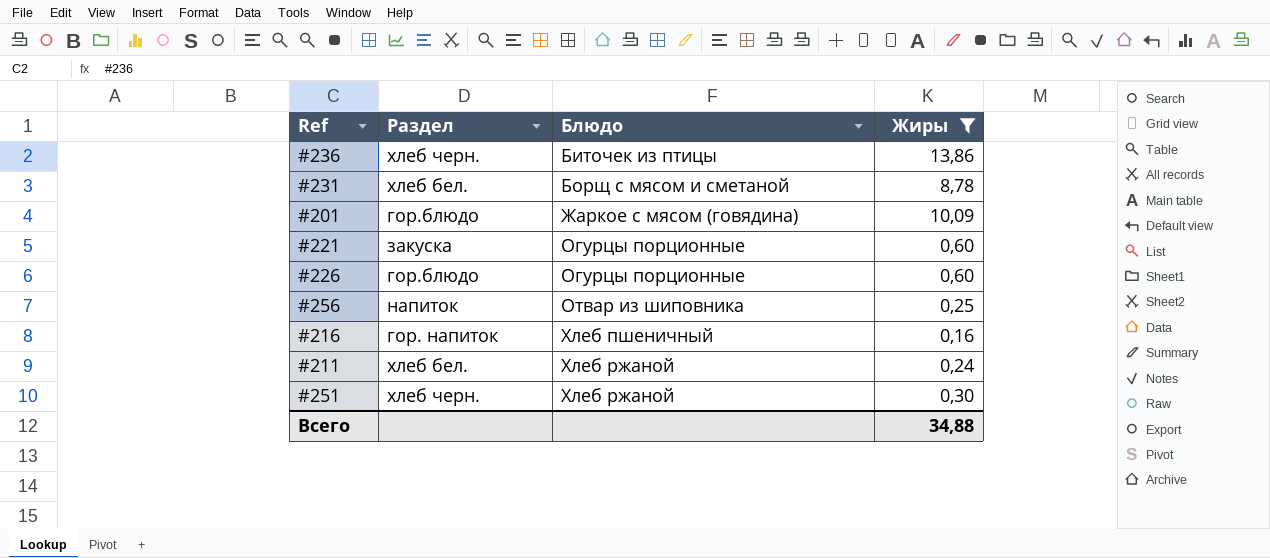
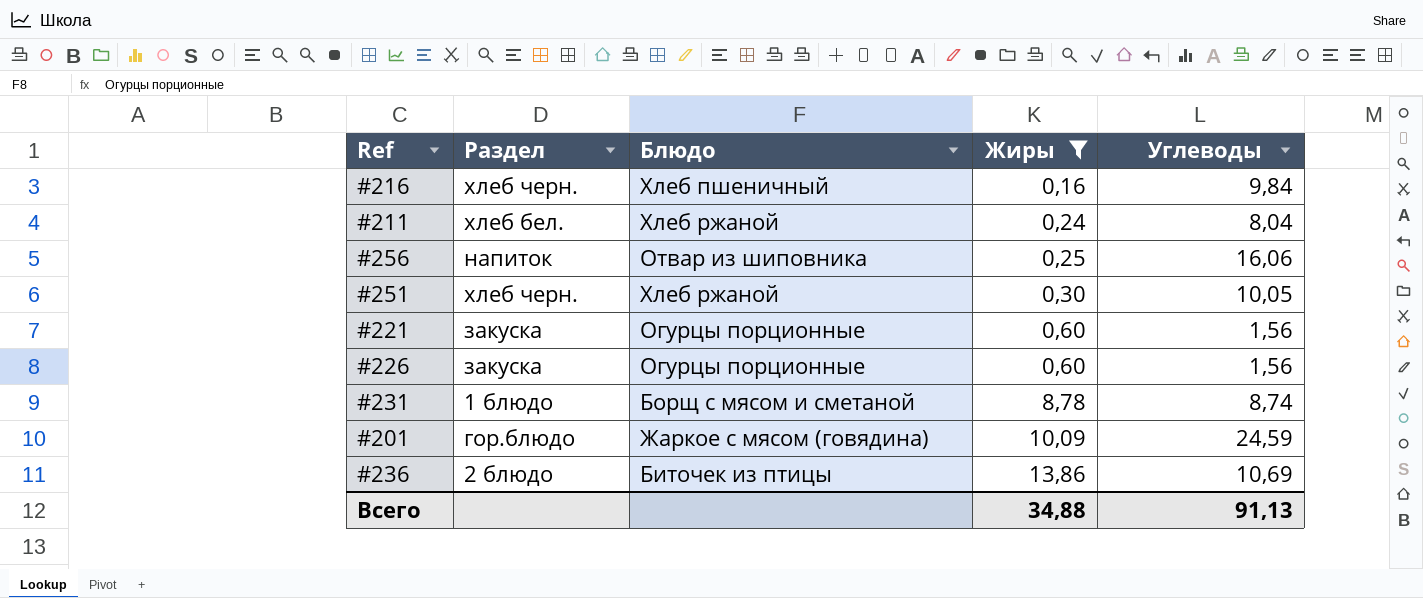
row order: Блюдо ascending -> Жиры ascending
column Углеводы | position: none -> 5
#216 | Раздел: гор. напиток -> хлеб черн.
#226 | Раздел: гор.блюдо -> закуска
#231 | Раздел: хлеб бел. -> 1 блюдо
#236 | Раздел: хлеб черн. -> 2 блюдо

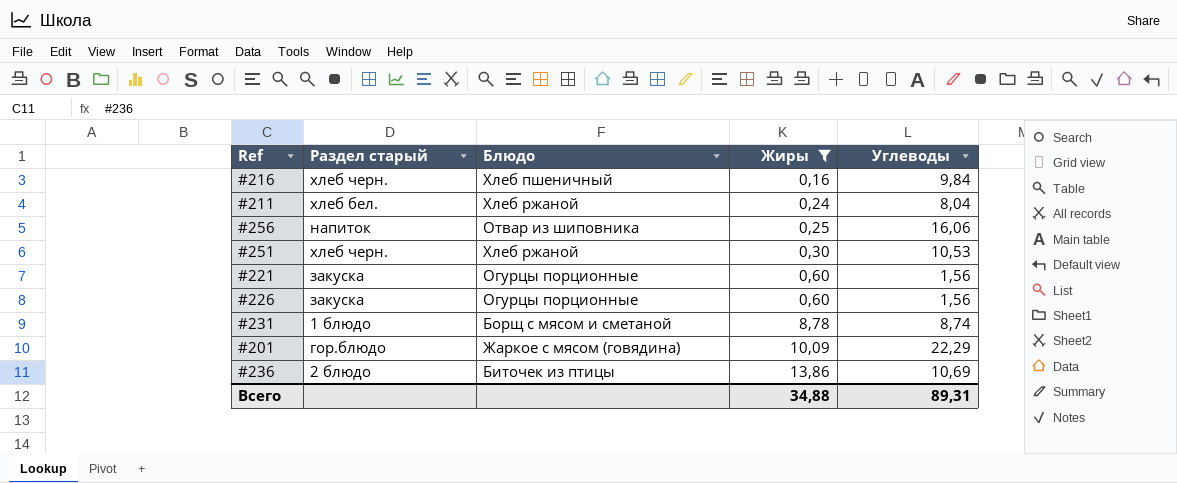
column name: Раздел -> Раздел старый
#251 | Углеводы: 10,05 -> 10,53
#201 | Углеводы: 24,59 -> 22,29
Всего | Углеводы: 91,13 -> 89,31

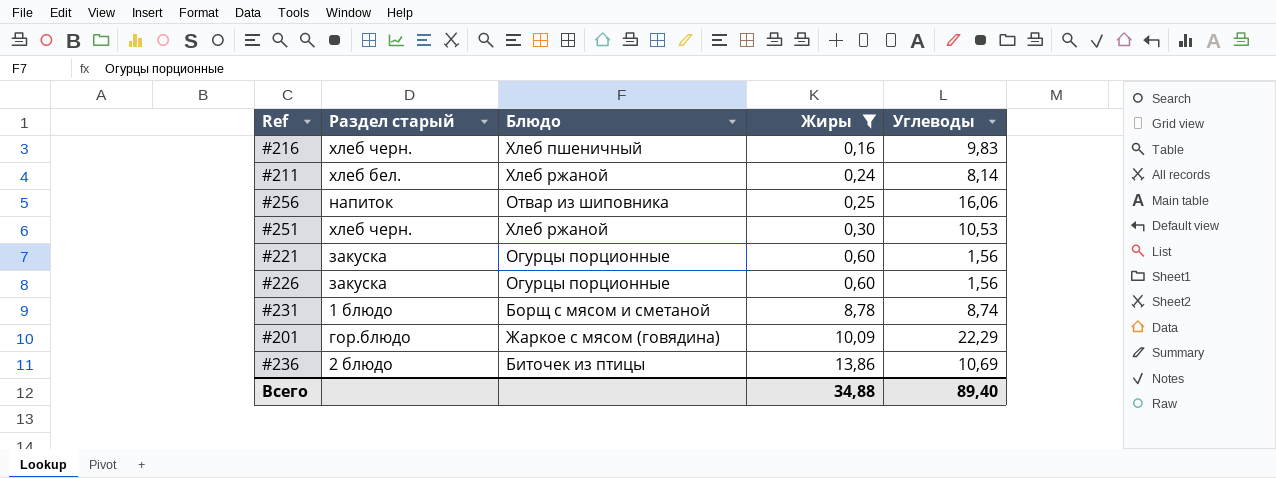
#216 | Углеводы: 9,84 -> 9,83
#211 | Углеводы: 8,04 -> 8,14
Всего | Углеводы: 89,31 -> 89,40

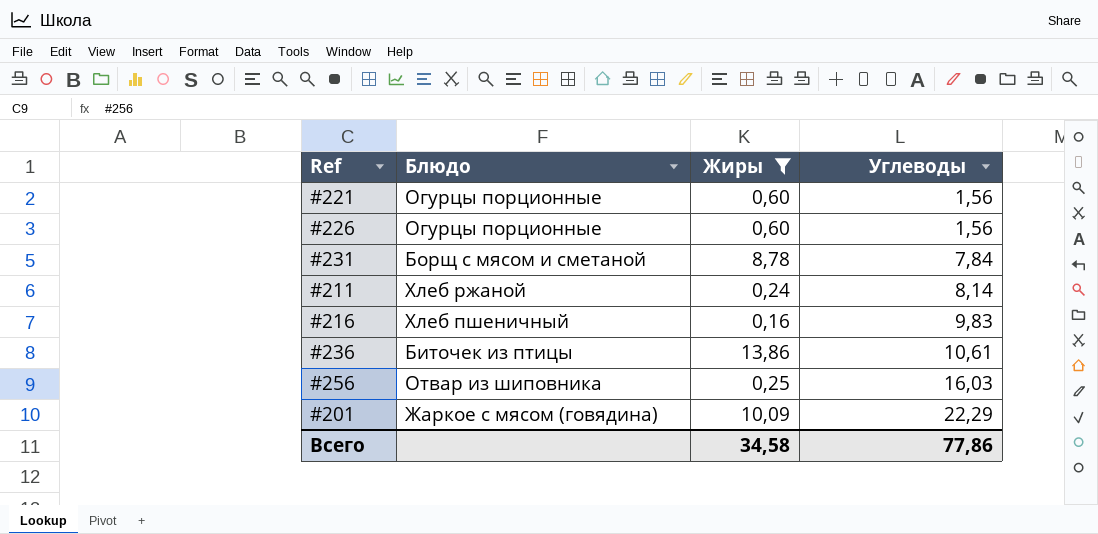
row order: Жиры ascending -> Углеводы ascending
column Раздел старый | position: 2 -> none
row #251: хлеб черн. | Хлеб ржаной | 0,30 | 10,53 -> none
#231 | Углеводы: 8,74 -> 7,84
#236 | Углеводы: 10,69 -> 10,61
#256 | Углеводы: 16,06 -> 16,03
Всего | Жиры: 34,88 -> 34,58
Всего | Углеводы: 89,40 -> 77,86

